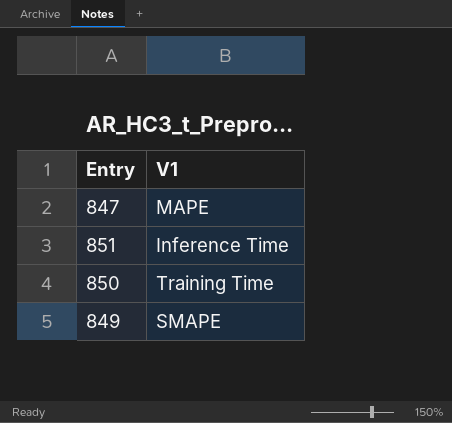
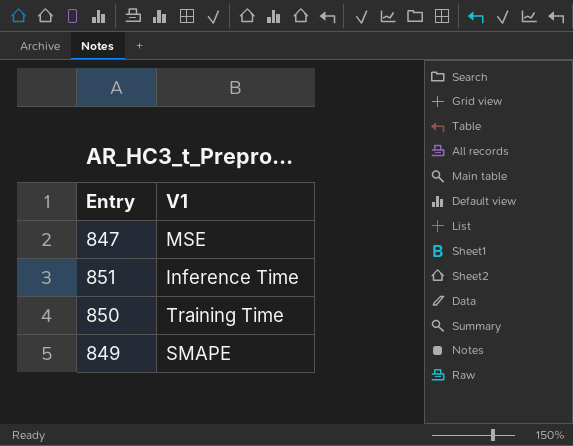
847 | V1: MAPE -> MSE

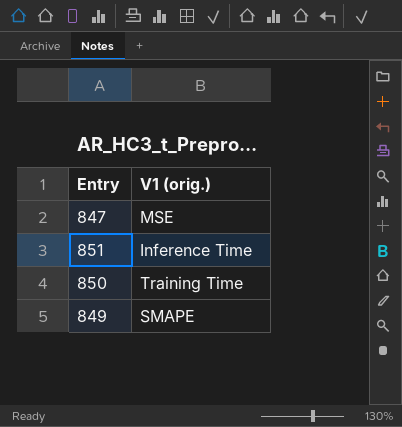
column name: V1 -> V1 (orig.)

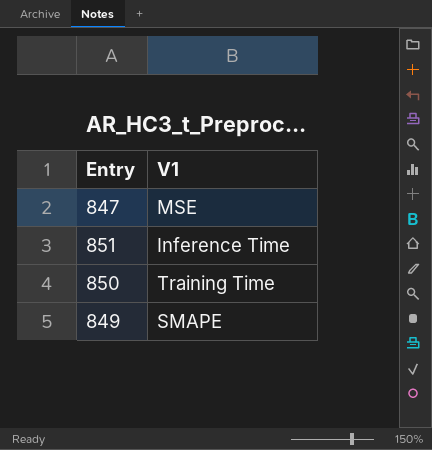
column name: V1 (orig.) -> V1

